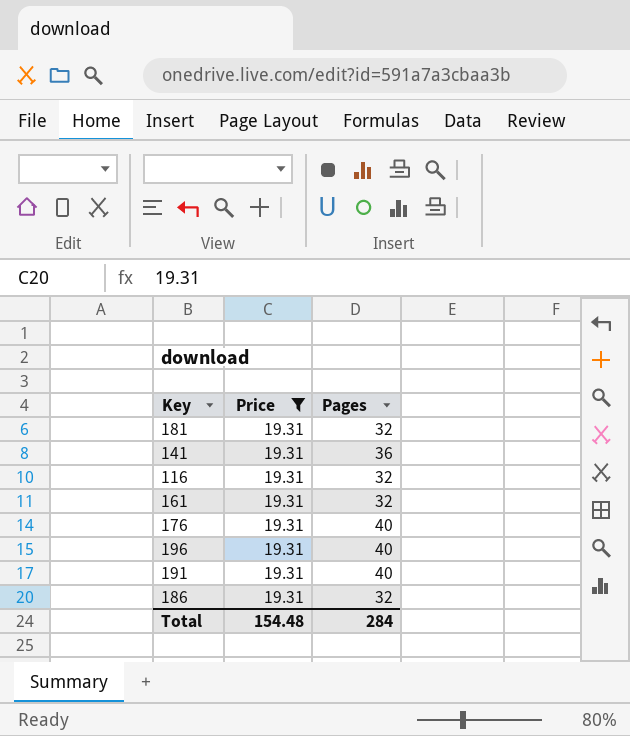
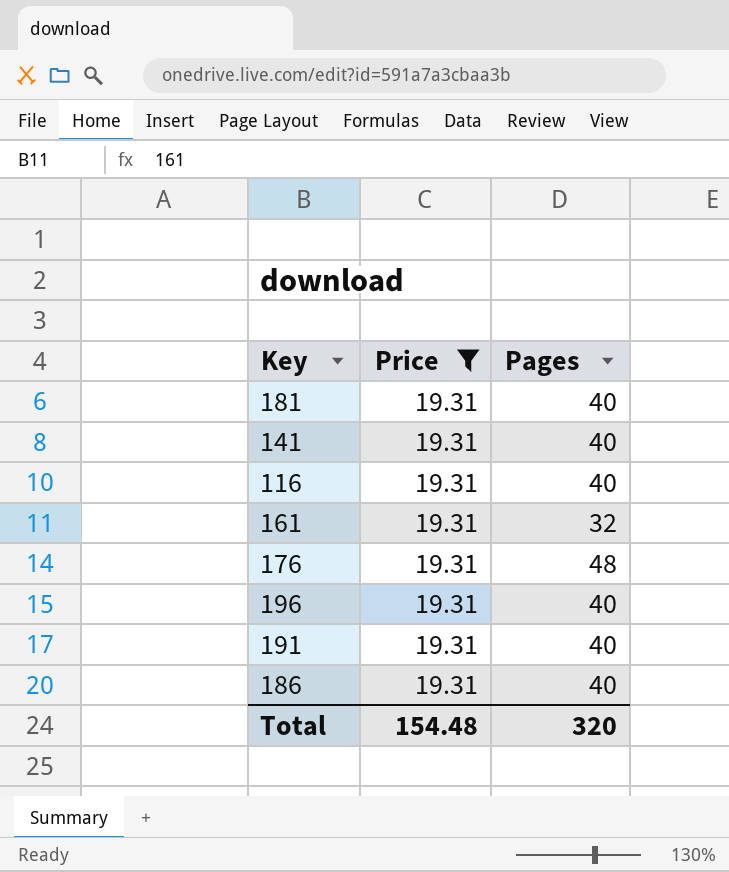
181 | Pages: 32 -> 40
141 | Pages: 36 -> 40
116 | Pages: 32 -> 40
176 | Pages: 40 -> 48
186 | Pages: 32 -> 40
Total | Pages: 284 -> 320

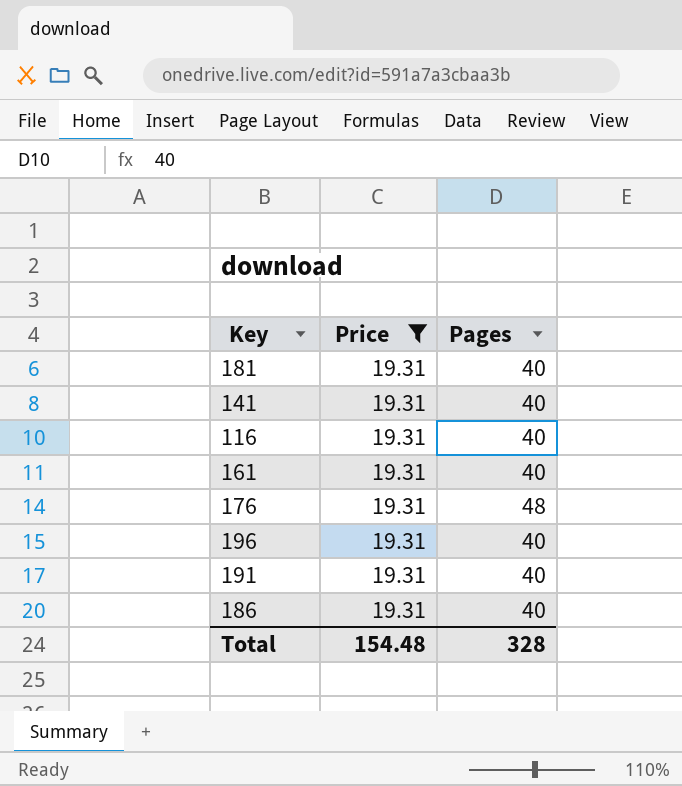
161 | Pages: 32 -> 40
Total | Pages: 320 -> 328

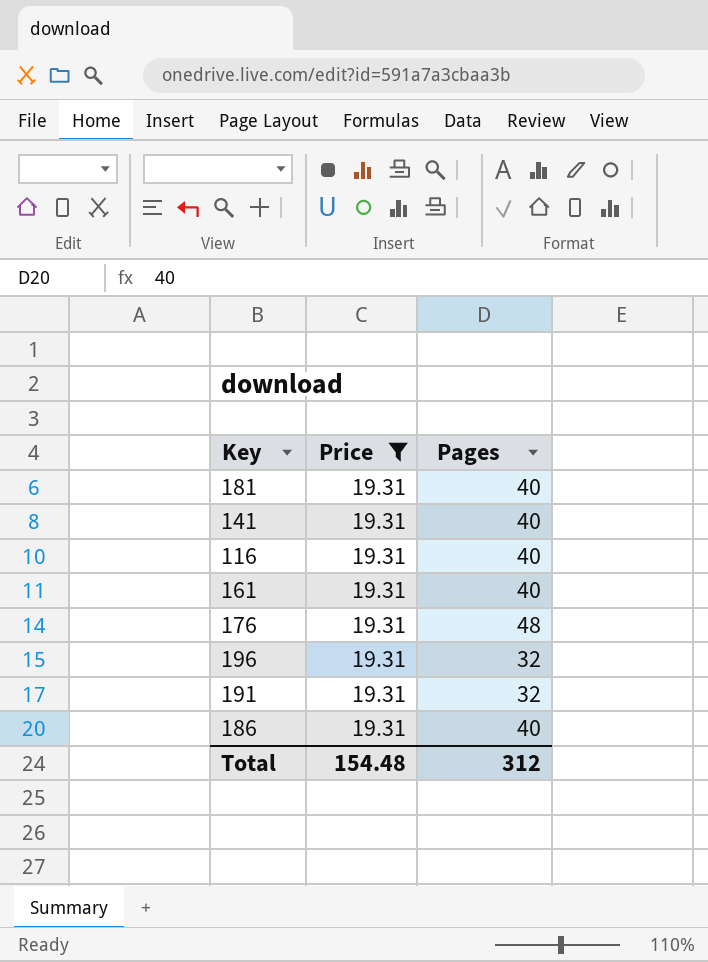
196 | Pages: 40 -> 32
191 | Pages: 40 -> 32
Total | Pages: 328 -> 312

